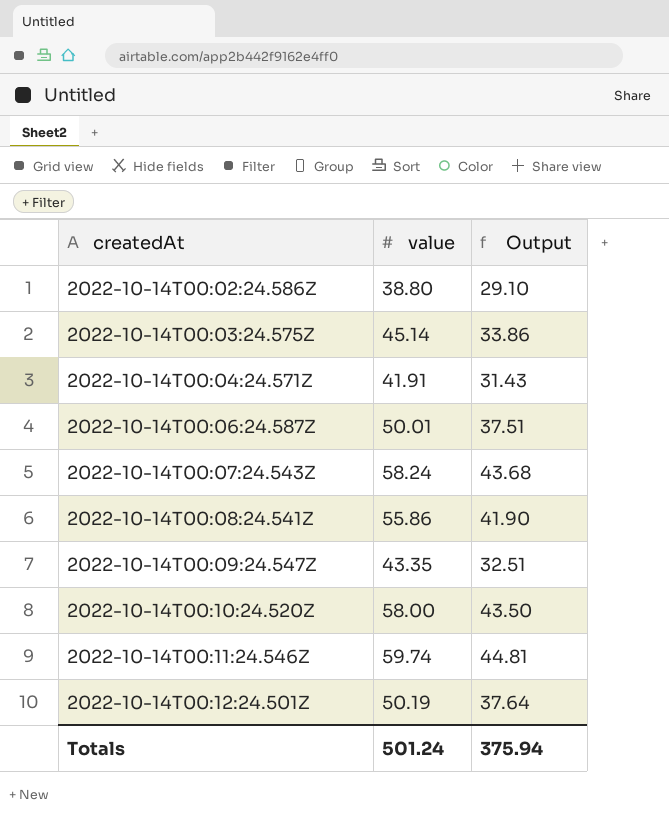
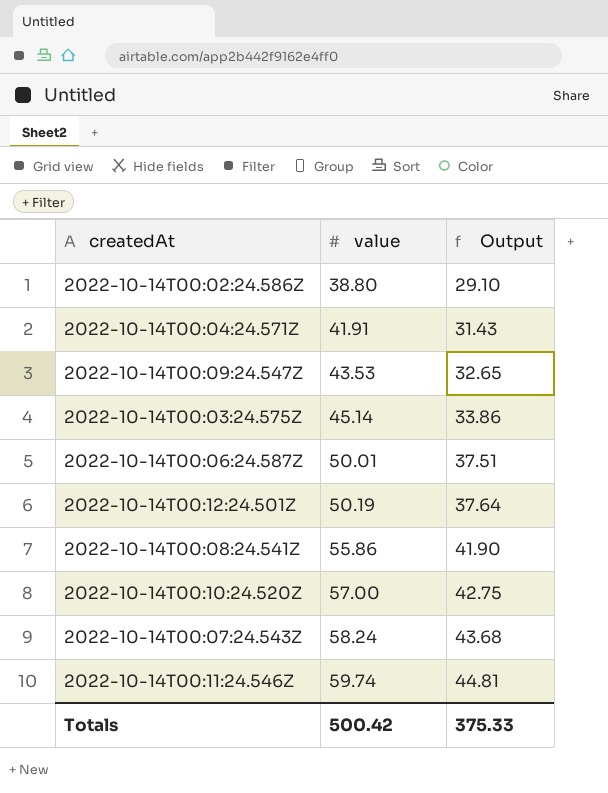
row order: createdAt ascending -> value ascending
2022-10-14T00:09:24.547Z | value: 43.35 -> 43.53
2022-10-14T00:09:24.547Z | Output: 32.51 -> 32.65
2022-10-14T00:10:24.520Z | value: 58.00 -> 57.00
2022-10-14T00:10:24.520Z | Output: 43.50 -> 42.75
Totals | value: 501.24 -> 500.42
Totals | Output: 375.94 -> 375.33

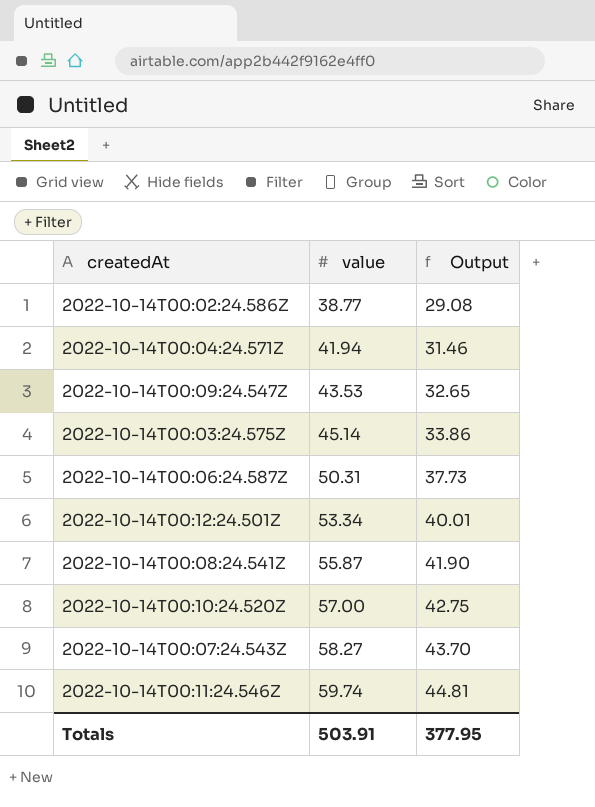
2022-10-14T00:02:24.586Z | value: 38.80 -> 38.77
2022-10-14T00:02:24.586Z | Output: 29.10 -> 29.08
2022-10-14T00:04:24.571Z | value: 41.91 -> 41.94
2022-10-14T00:04:24.571Z | Output: 31.43 -> 31.46
2022-10-14T00:06:24.587Z | value: 50.01 -> 50.31
2022-10-14T00:06:24.587Z | Output: 37.51 -> 37.73
2022-10-14T00:12:24.501Z | value: 50.19 -> 53.34
2022-10-14T00:12:24.501Z | Output: 37.64 -> 40.01
2022-10-14T00:08:24.541Z | value: 55.86 -> 55.87
2022-10-14T00:07:24.543Z | value: 58.24 -> 58.27
2022-10-14T00:07:24.543Z | Output: 43.68 -> 43.70
Totals | value: 500.42 -> 503.91
Totals | Output: 375.33 -> 377.95

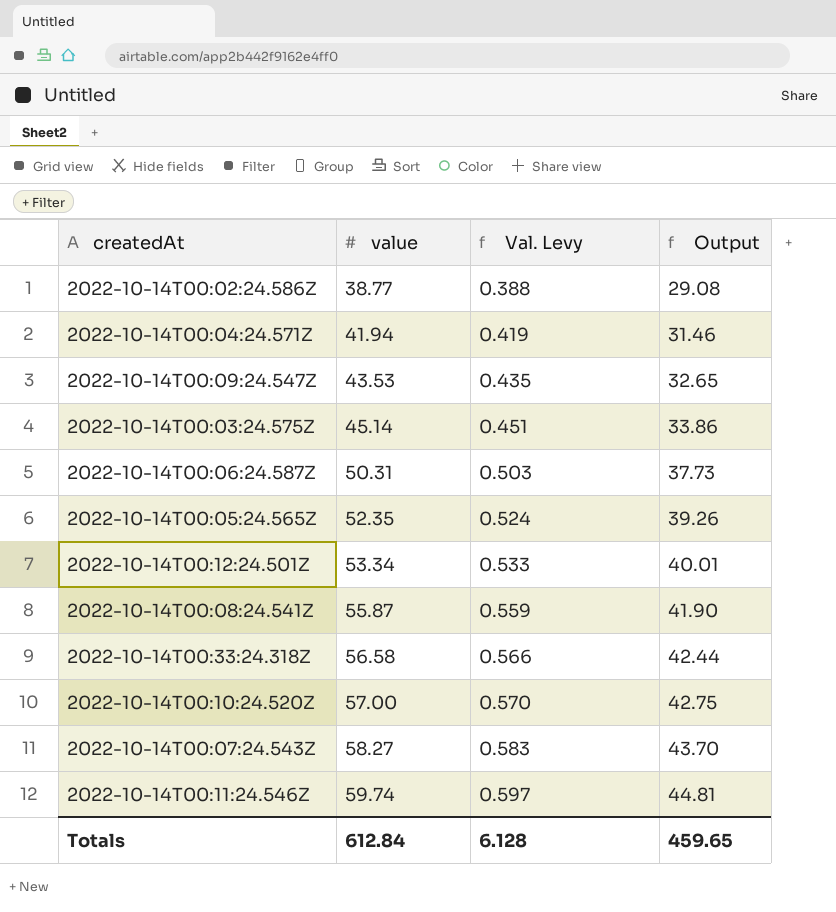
column Val. Levy | formula: none -> [value] * 0.01
row 2022-10-14T00:05:24.565Z: none -> 52.35 | 0.524 | 39.26
row 2022-10-14T00:33:24.318Z: none -> 56.58 | 0.566 | 42.44
Totals | value: 503.91 -> 612.84
Totals | Output: 377.95 -> 459.65

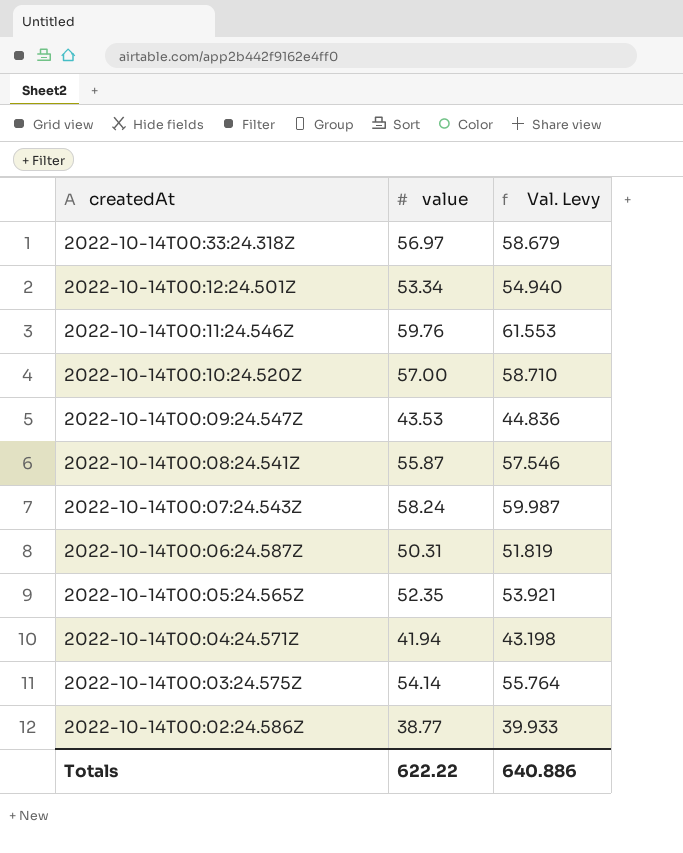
row order: value ascending -> createdAt descending
column Output | formula: [value] * 0.75 -> none
column Val. Levy | formula: [value] * 0.01 -> [value] * 1.03
2022-10-14T00:33:24.318Z | value: 56.58 -> 56.97
2022-10-14T00:11:24.546Z | value: 59.74 -> 59.76
2022-10-14T00:07:24.543Z | value: 58.27 -> 58.24
2022-10-14T00:03:24.575Z | value: 45.14 -> 54.14
Totals | value: 612.84 -> 622.22
Totals | Val. Levy: 6.128 -> 640.886

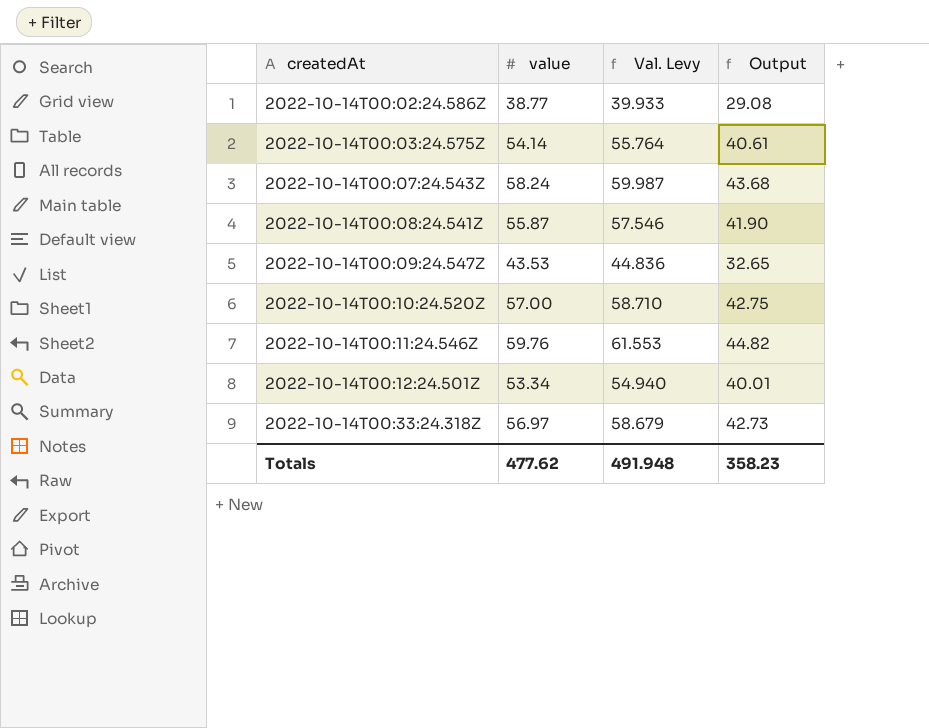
row order: createdAt descending -> createdAt ascending
column Output | formula: none -> [value] * 0.75
row 2022-10-14T00:06:24.587Z: 50.31 | 51.819 -> none
row 2022-10-14T00:05:24.565Z: 52.35 | 53.921 -> none
row 2022-10-14T00:04:24.571Z: 41.94 | 43.198 -> none
Totals | value: 622.22 -> 477.62
Totals | Val. Levy: 640.886 -> 491.948

